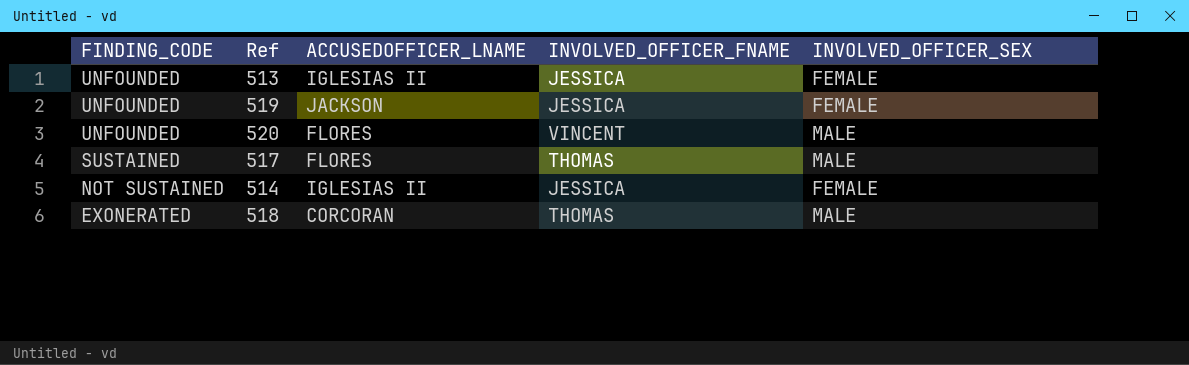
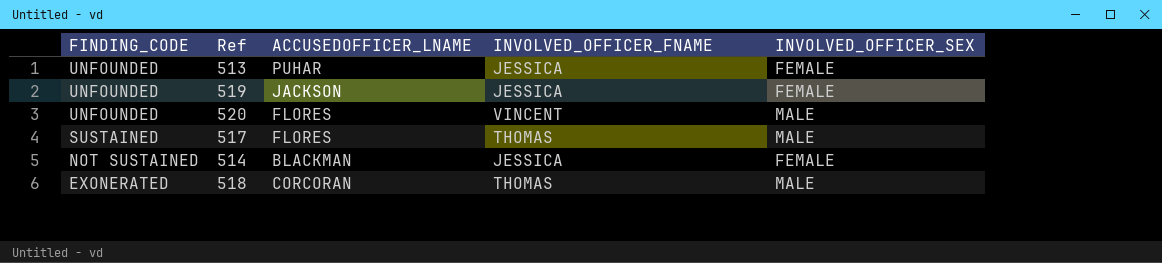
513 | ACCUSEDOFFICER_LNAME: IGLESIAS II -> PUHAR
514 | ACCUSEDOFFICER_LNAME: IGLESIAS II -> BLACKMAN

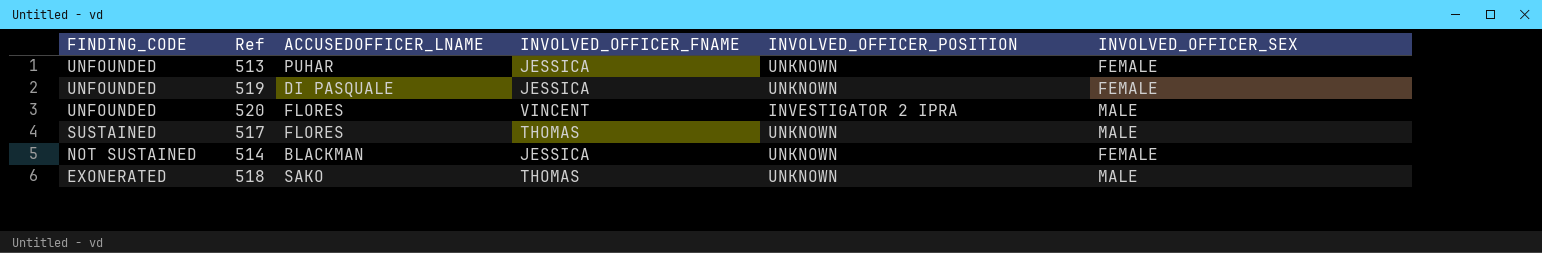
column INVOLVED_OFFICER_POSITION | position: none -> 5
519 | ACCUSEDOFFICER_LNAME: JACKSON -> DI PASQUALE
518 | ACCUSEDOFFICER_LNAME: CORCORAN -> SAKO

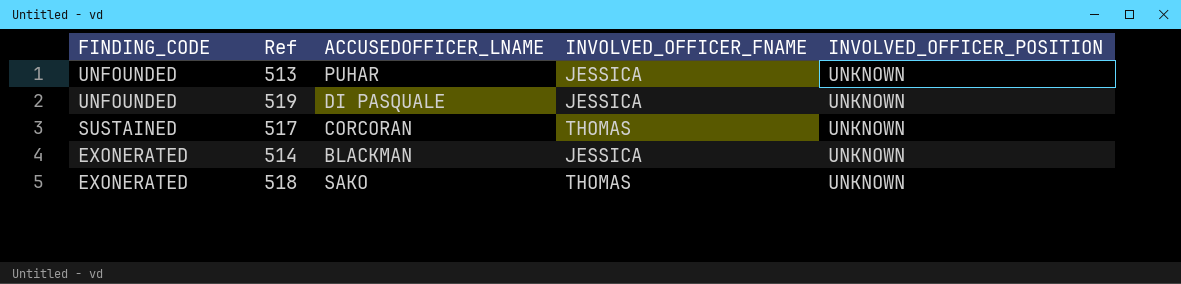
column INVOLVED_OFFICER_SEX | position: 6 -> none
row 520: UNFOUNDED | FLORES | VINCENT | INVESTIGATOR 2 IPRA | MALE -> none
517 | ACCUSEDOFFICER_LNAME: FLORES -> CORCORAN
514 | FINDING_CODE: NOT SUSTAINED -> EXONERATED

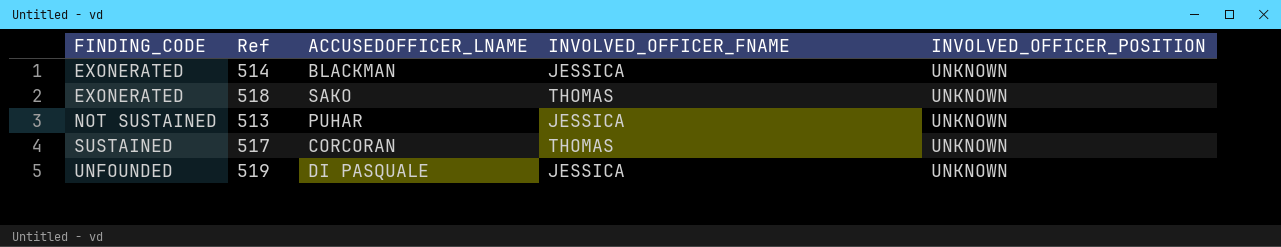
row order: FINDING_CODE descending -> FINDING_CODE ascending
513 | FINDING_CODE: UNFOUNDED -> NOT SUSTAINED

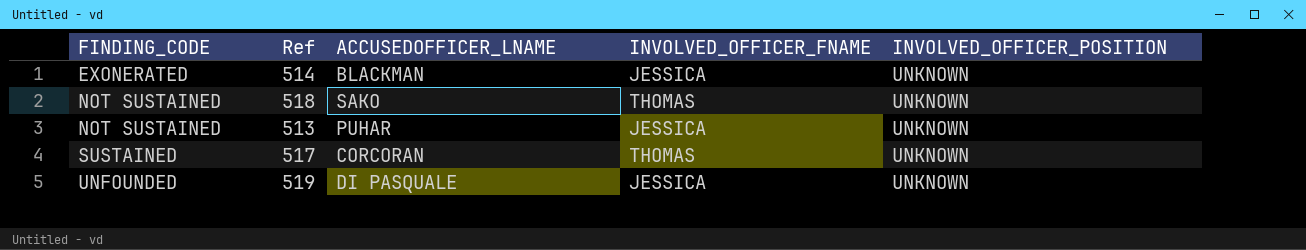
518 | FINDING_CODE: EXONERATED -> NOT SUSTAINED

